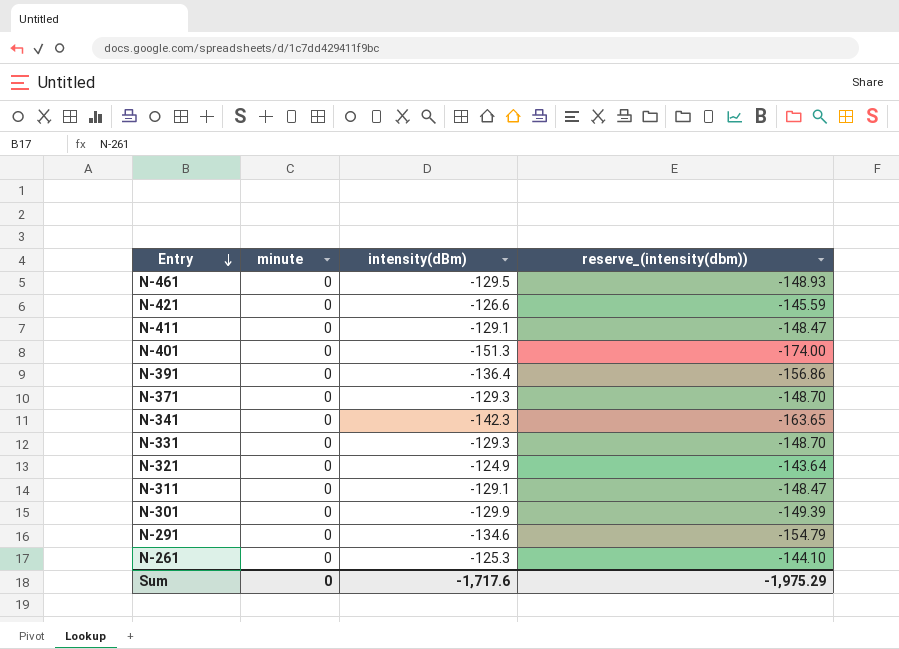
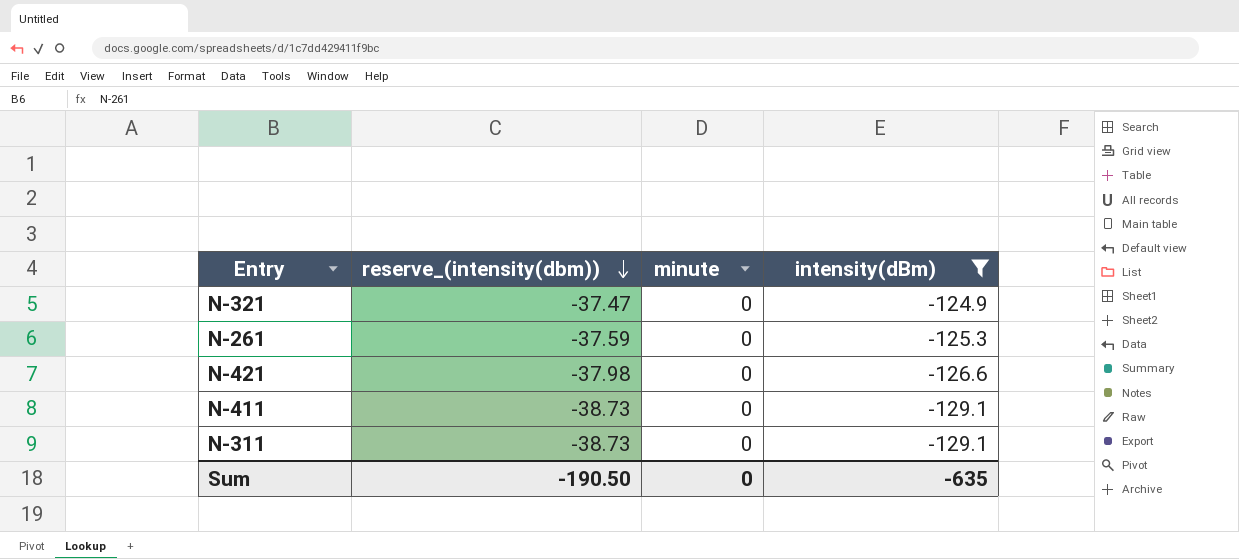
filter: none -> intensity(dBm) >= -129.1
row order: Entry descending -> reserve_(intensity(dbm)) descending
column reserve_(intensity(dbm)) | formula: [intensity(dBm)] * 1.15 -> [intensity(dBm)] * 0.3
column reserve_(intensity(dbm)) | position: 4 -> 2
Sum | reserve_(intensity(dbm)): -1,975.29 -> -190.50
Sum | intensity(dBm): -1,717.6 -> -635

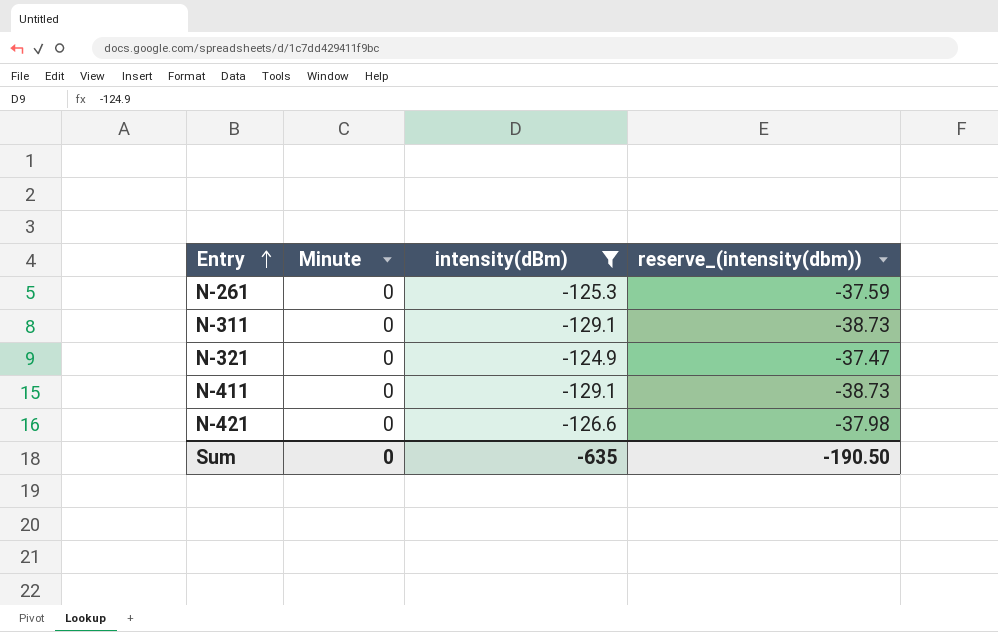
row order: reserve_(intensity(dbm)) descending -> Entry ascending
column name: minute -> Minute
column reserve_(intensity(dbm)) | position: 2 -> 4

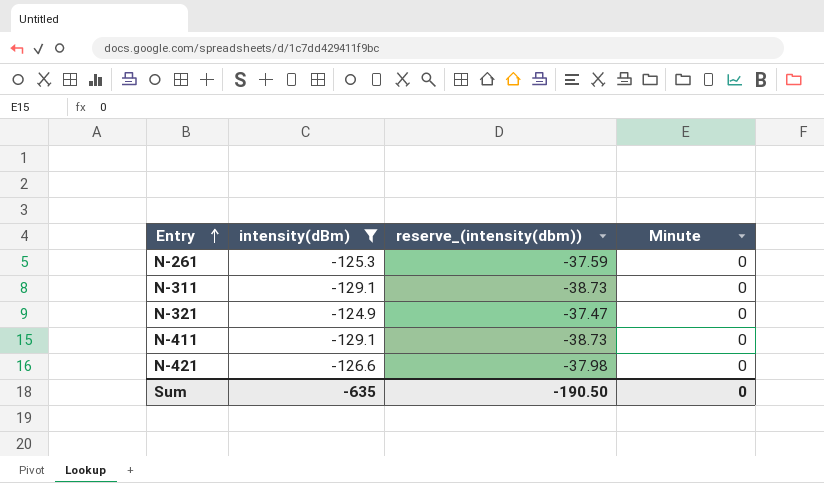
column Minute | position: 2 -> 4

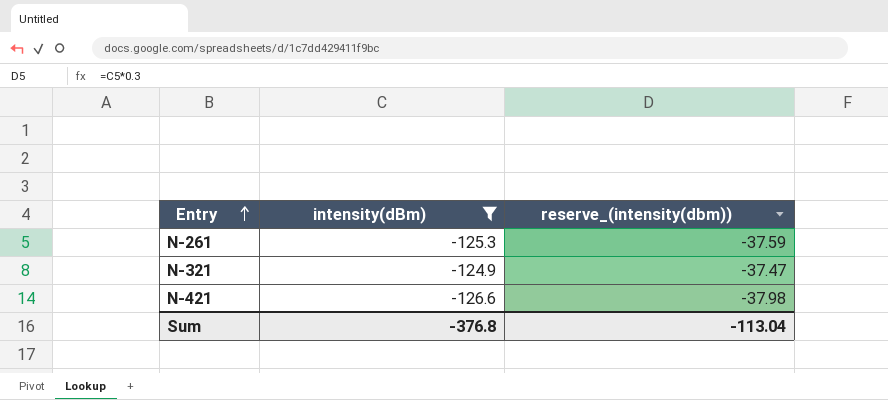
column Minute | position: 4 -> none
row N-311: -129.1 | -38.73 | 0 -> none
row N-411: -129.1 | -38.73 | 0 -> none
Sum | intensity(dBm): -635 -> -376.8
Sum | reserve_(intensity(dbm)): -190.50 -> -113.04

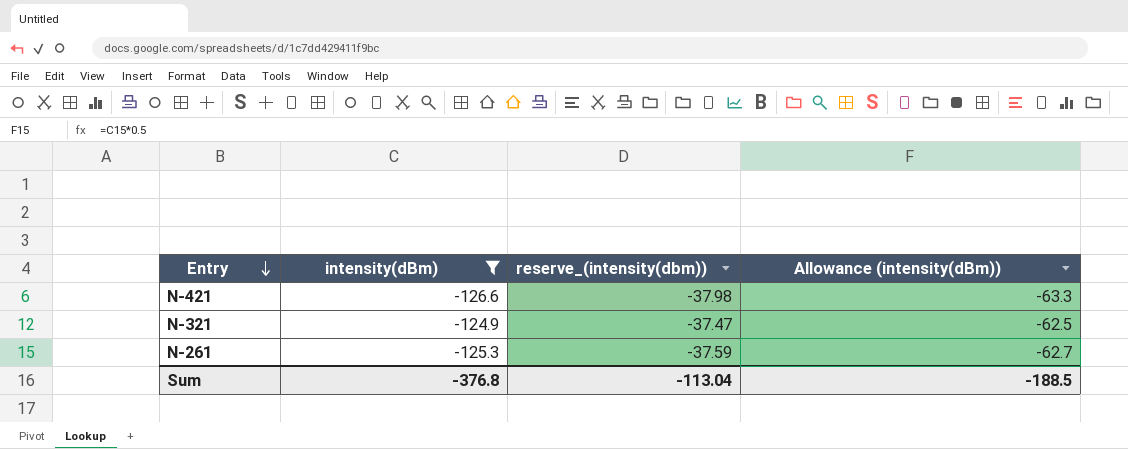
row order: Entry ascending -> Entry descending
column Allowance (intensity(dBm)) | formula: none -> [intensity(dBm)] * 0.5

